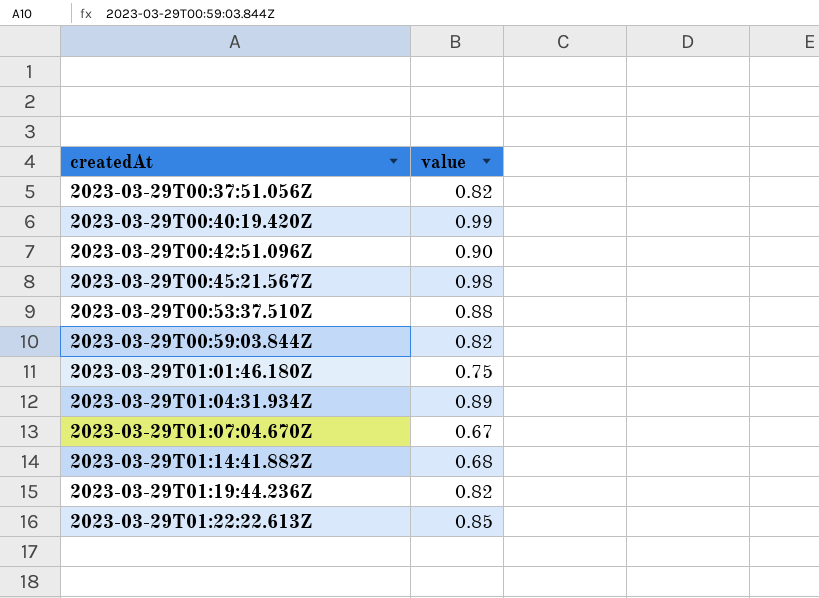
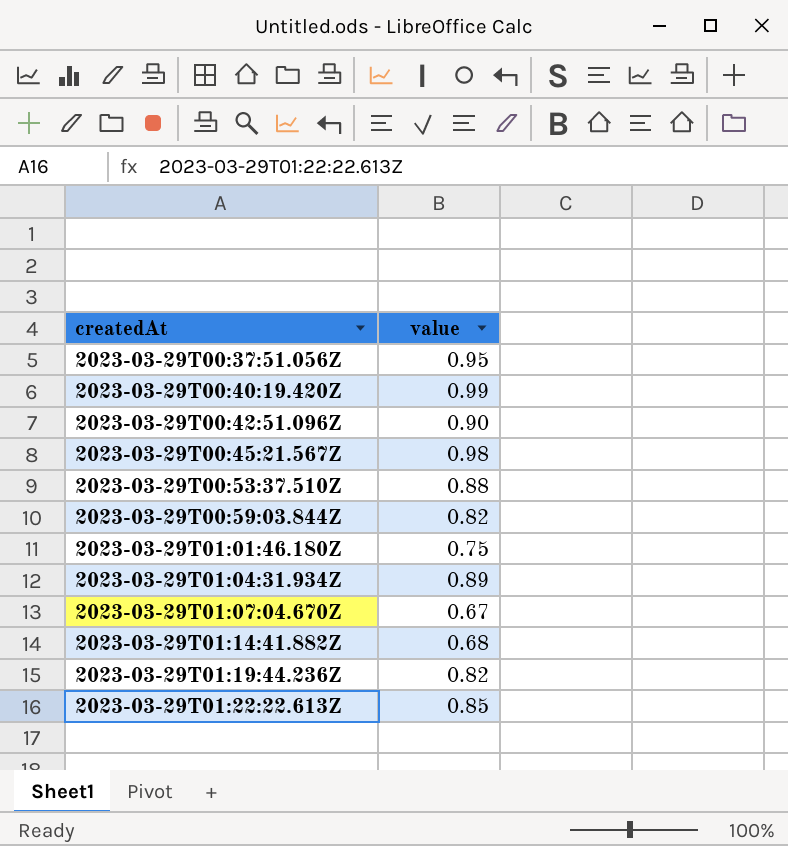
2023-03-29T00:37:51.056Z | value: 0.82 -> 0.95

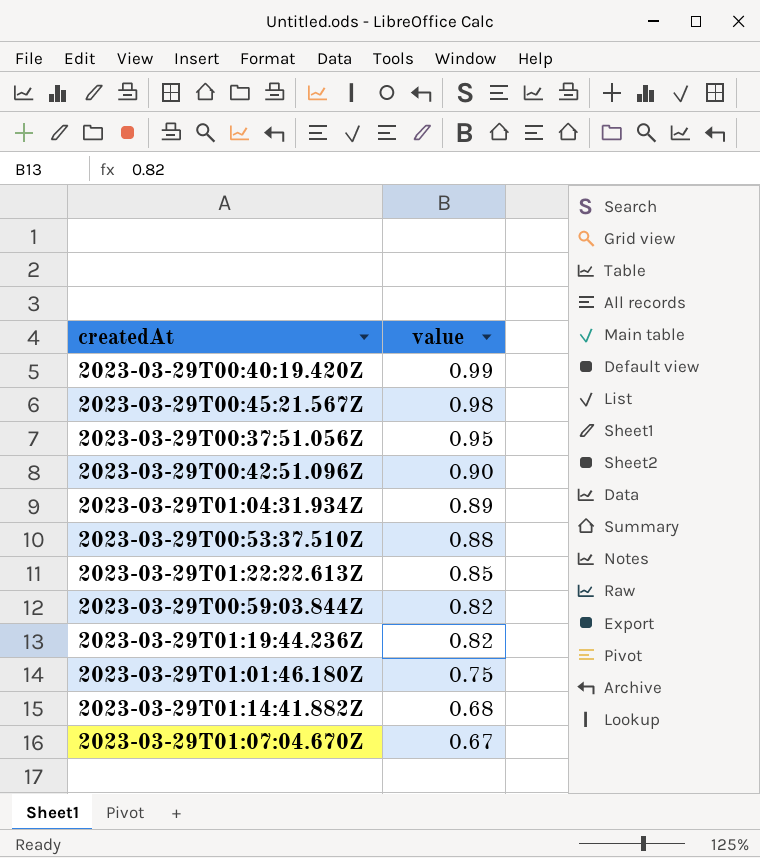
row order: createdAt ascending -> value descending

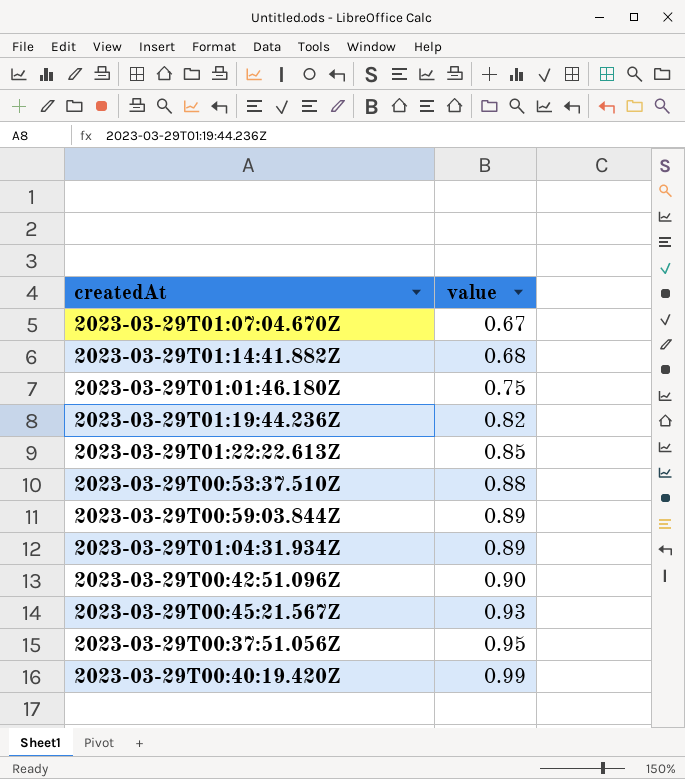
row order: value descending -> value ascending
2023-03-29T00:59:03.844Z | value: 0.82 -> 0.89
2023-03-29T00:45:21.567Z | value: 0.98 -> 0.93

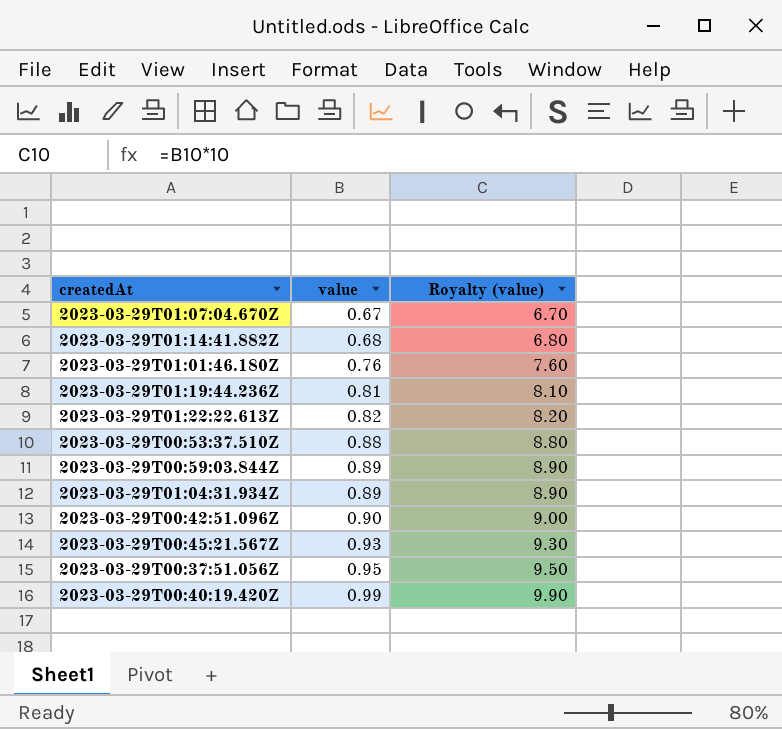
column Royalty (value) | formula: none -> [value] * 10
2023-03-29T01:01:46.180Z | value: 0.75 -> 0.76
2023-03-29T01:19:44.236Z | value: 0.82 -> 0.81
2023-03-29T01:22:22.613Z | value: 0.85 -> 0.82

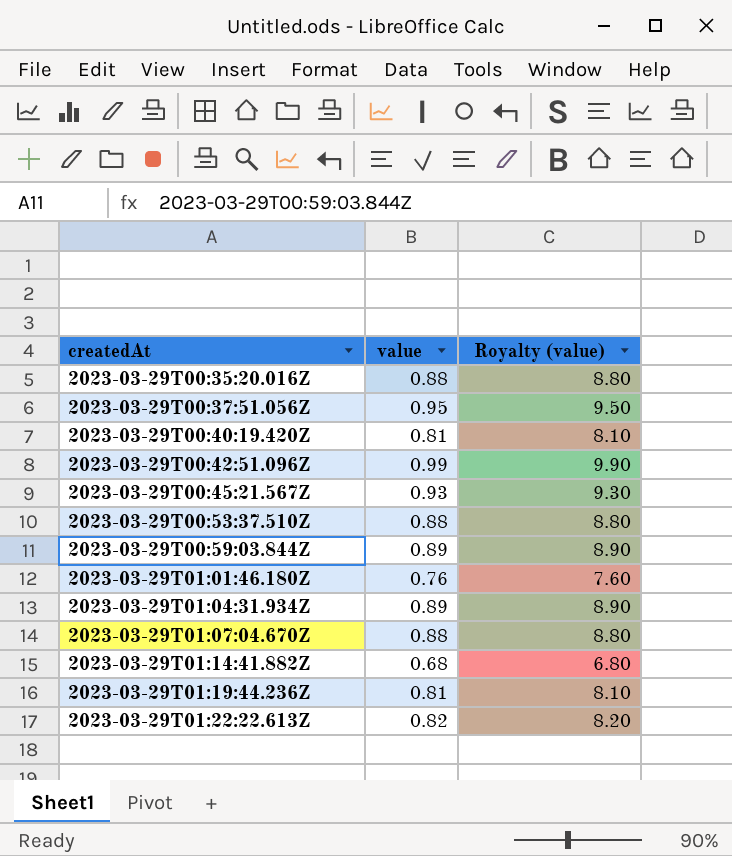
row order: value ascending -> createdAt ascending
row 2023-03-29T00:35:20.016Z: none -> 0.88 | 8.80
2023-03-29T00:40:19.420Z | value: 0.99 -> 0.81
2023-03-29T00:40:19.420Z | Royalty (value): 9.90 -> 8.10
2023-03-29T00:42:51.096Z | value: 0.90 -> 0.99
2023-03-29T00:42:51.096Z | Royalty (value): 9.00 -> 9.90
2023-03-29T01:07:04.670Z | value: 0.67 -> 0.88
2023-03-29T01:07:04.670Z | Royalty (value): 6.70 -> 8.80

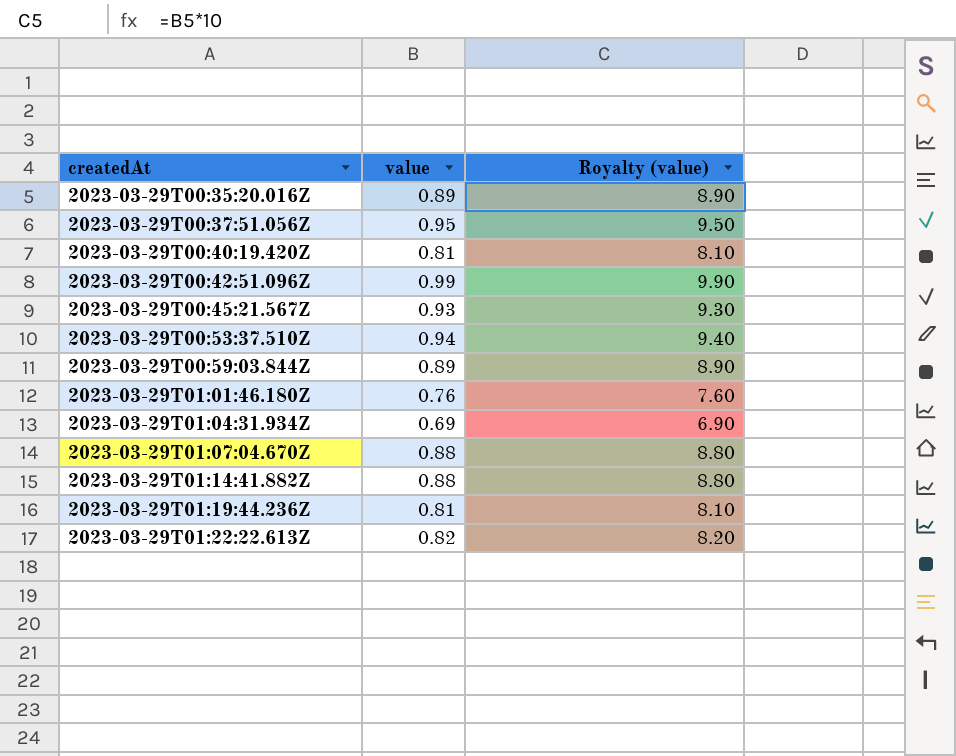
2023-03-29T00:35:20.016Z | value: 0.88 -> 0.89
2023-03-29T00:35:20.016Z | Royalty (value): 8.80 -> 8.90
2023-03-29T00:53:37.510Z | value: 0.88 -> 0.94
2023-03-29T00:53:37.510Z | Royalty (value): 8.80 -> 9.40
2023-03-29T01:04:31.934Z | value: 0.89 -> 0.69
2023-03-29T01:04:31.934Z | Royalty (value): 8.90 -> 6.90
2023-03-29T01:14:41.882Z | value: 0.68 -> 0.88
2023-03-29T01:14:41.882Z | Royalty (value): 6.80 -> 8.80

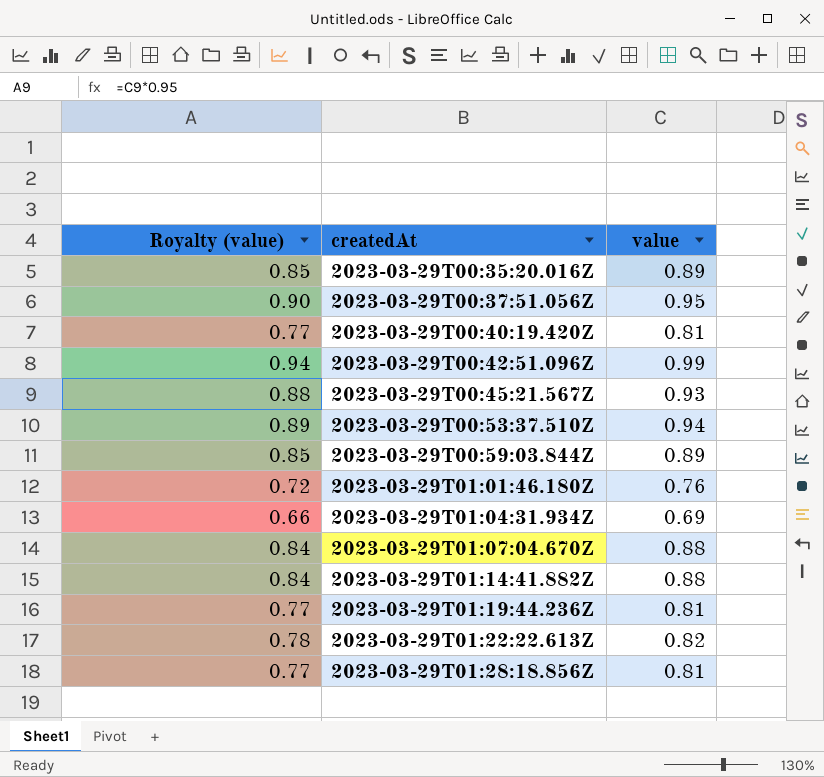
column Royalty (value) | formula: [value] * 10 -> [value] * 0.95
column Royalty (value) | position: 3 -> 1
row 2023-03-29T01:28:18.856Z: none -> 0.77 | 0.81

